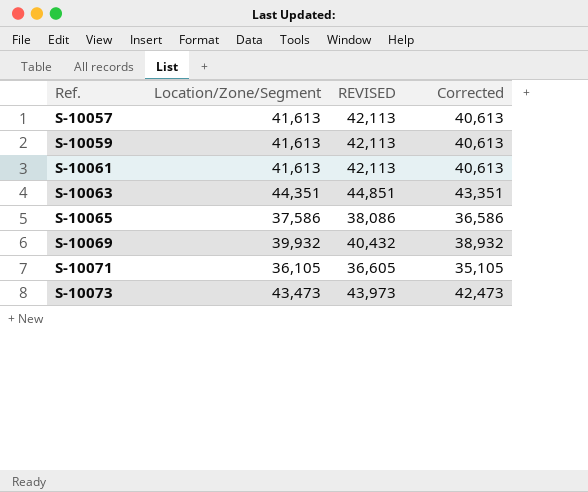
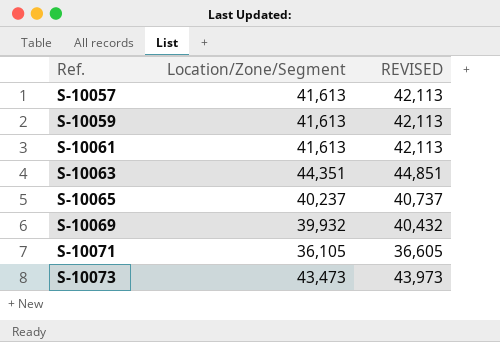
column Corrected | formula: [Location/Zone/Segment] - 1000 -> none
S-10065 | Location/Zone/Segment: 37,586 -> 40,237
S-10065 | REVISED: 38,086 -> 40,737

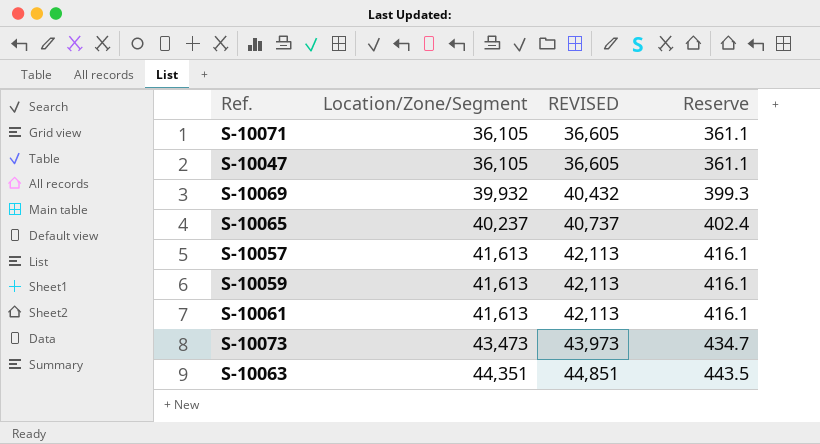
row order: Ref. ascending -> Location/Zone/Segment ascending
column Reserve | formula: none -> [Location/Zone/Segment] * 0.01
row S-10047: none -> 36,105 | 36,605 | 361.1

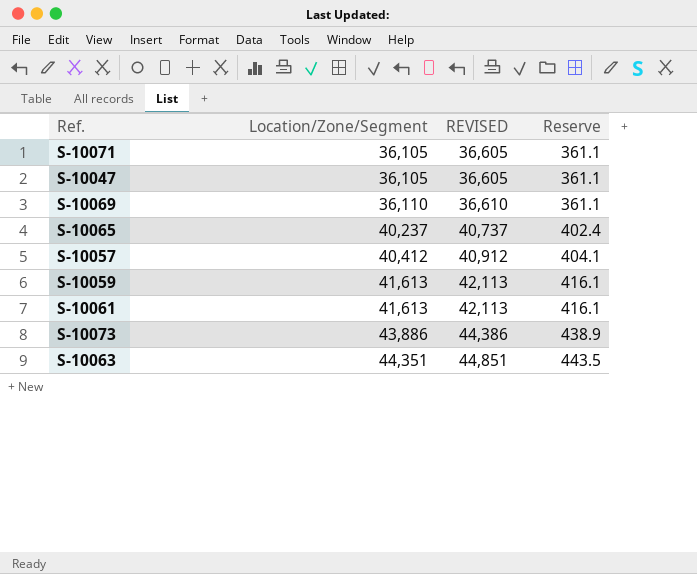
S-10069 | Location/Zone/Segment: 39,932 -> 36,110
S-10069 | REVISED: 40,432 -> 36,610
S-10069 | Reserve: 399.3 -> 361.1
S-10057 | Location/Zone/Segment: 41,613 -> 40,412
S-10057 | REVISED: 42,113 -> 40,912
S-10057 | Reserve: 416.1 -> 404.1
S-10073 | Location/Zone/Segment: 43,473 -> 43,886
S-10073 | REVISED: 43,973 -> 44,386
S-10073 | Reserve: 434.7 -> 438.9

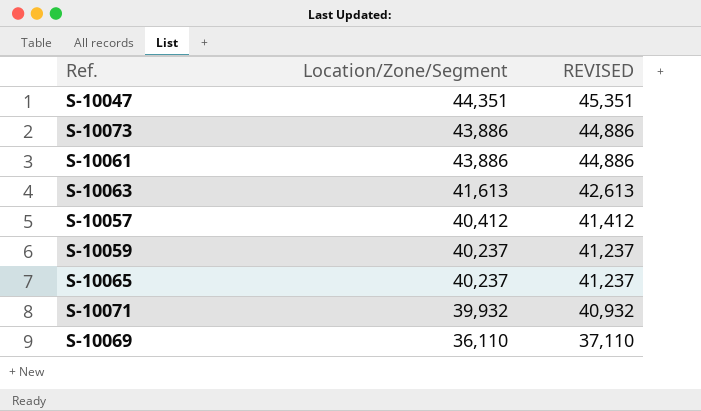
row order: Location/Zone/Segment ascending -> Location/Zone/Segment descending
column Reserve | formula: [Location/Zone/Segment] * 0.01 -> none
column REVISED | formula: [Location/Zone/Segment] + 500 -> [Location/Zone/Segment] + 1000
S-10047 | Location/Zone/Segment: 36,105 -> 44,351
S-10061 | Location/Zone/Segment: 41,613 -> 43,886
S-10063 | Location/Zone/Segment: 44,351 -> 41,613
S-10059 | Location/Zone/Segment: 41,613 -> 40,237
S-10071 | Location/Zone/Segment: 36,105 -> 39,932

